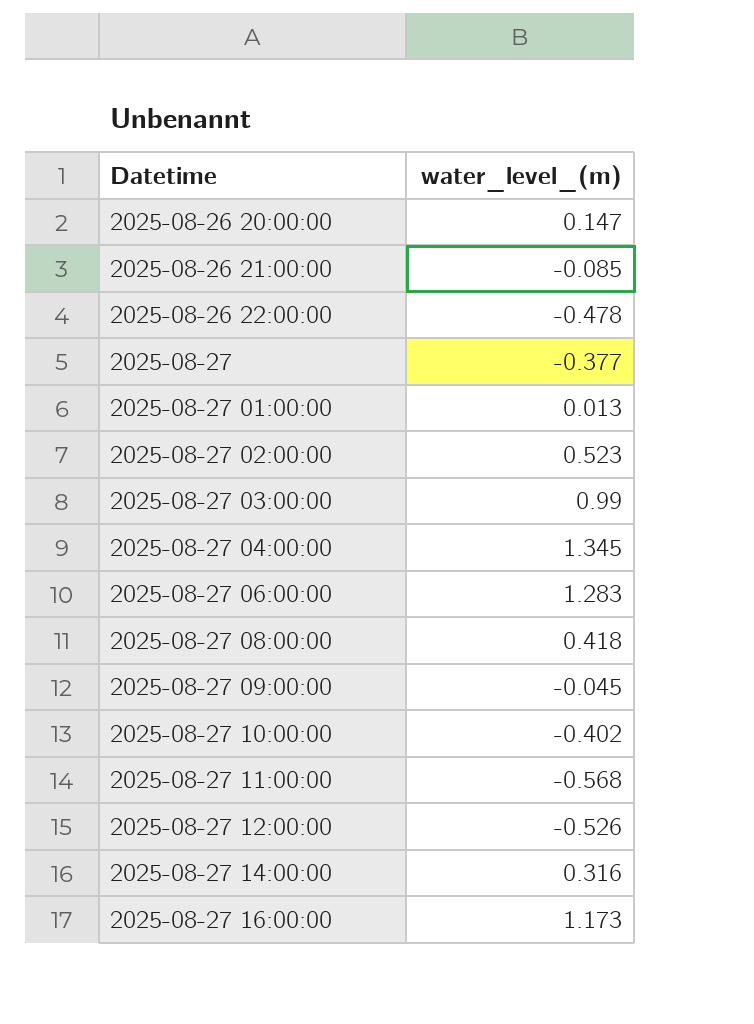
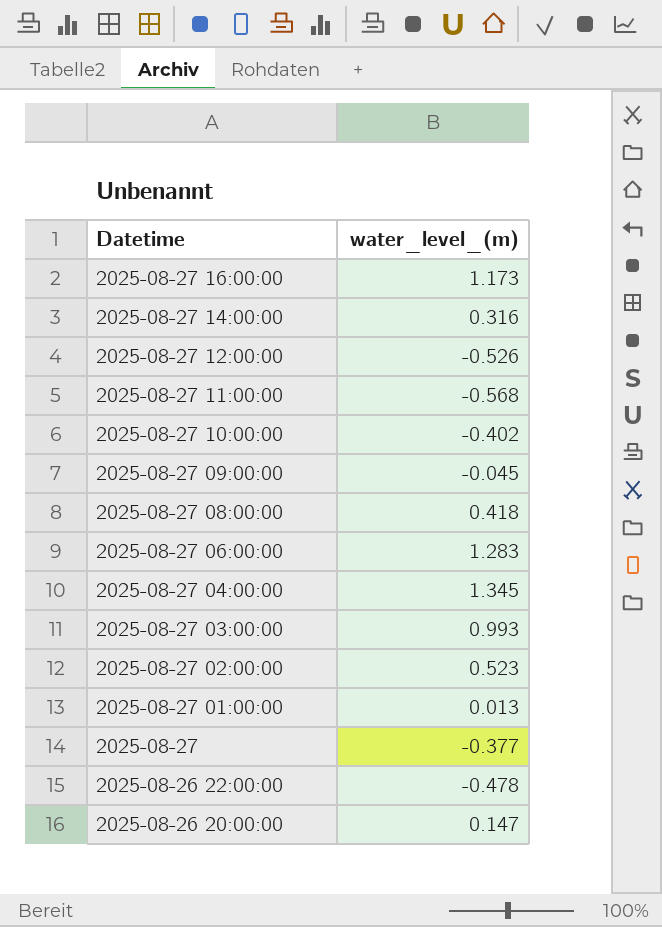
row order: Datetime ascending -> Datetime descending
row 2025-08-26 21:00:00: -0.085 -> none
2025-08-27 03:00:00 | water_level_(m): 0.99 -> 0.993

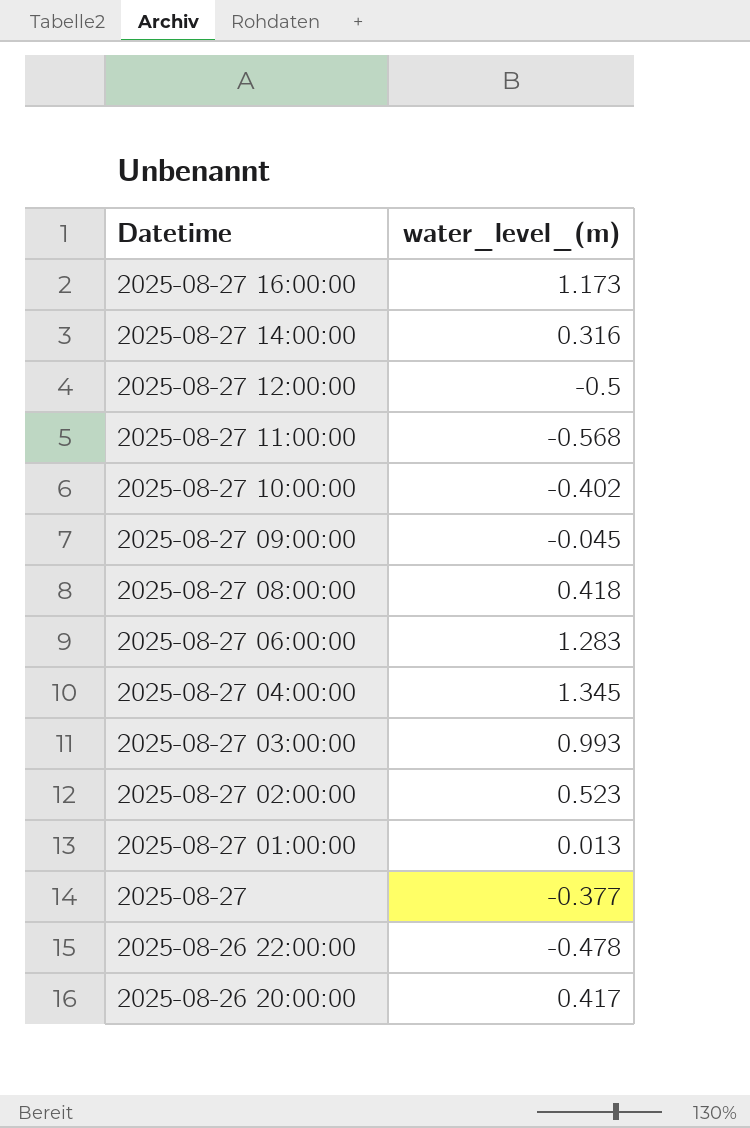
2025-08-27 12:00:00 | water_level_(m): -0.526 -> -0.5
2025-08-26 20:00:00 | water_level_(m): 0.147 -> 0.417

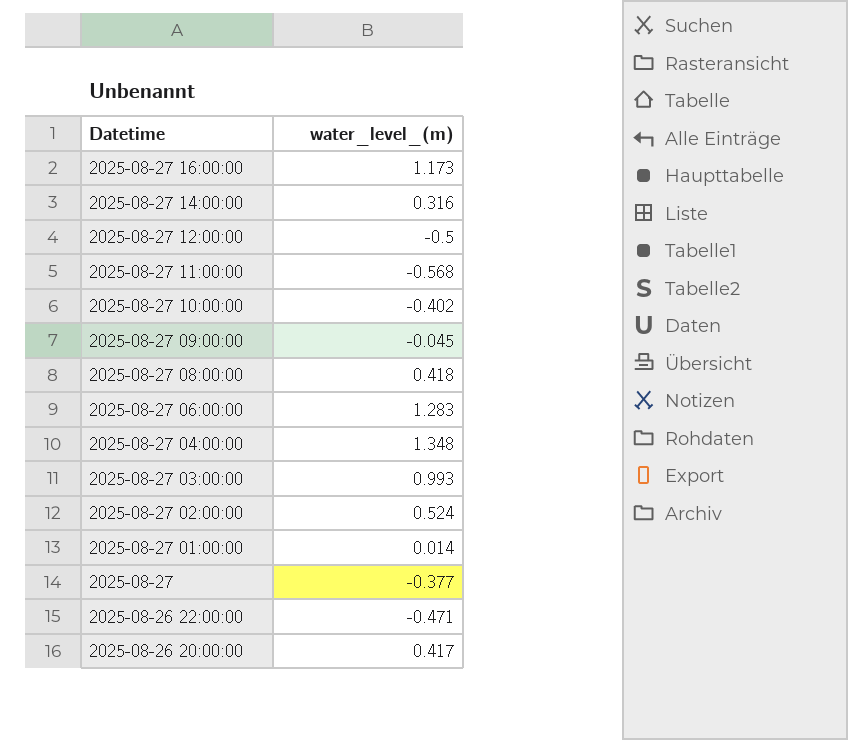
2025-08-27 04:00:00 | water_level_(m): 1.345 -> 1.348
2025-08-27 02:00:00 | water_level_(m): 0.523 -> 0.524
2025-08-27 01:00:00 | water_level_(m): 0.013 -> 0.014
2025-08-26 22:00:00 | water_level_(m): -0.478 -> -0.471

